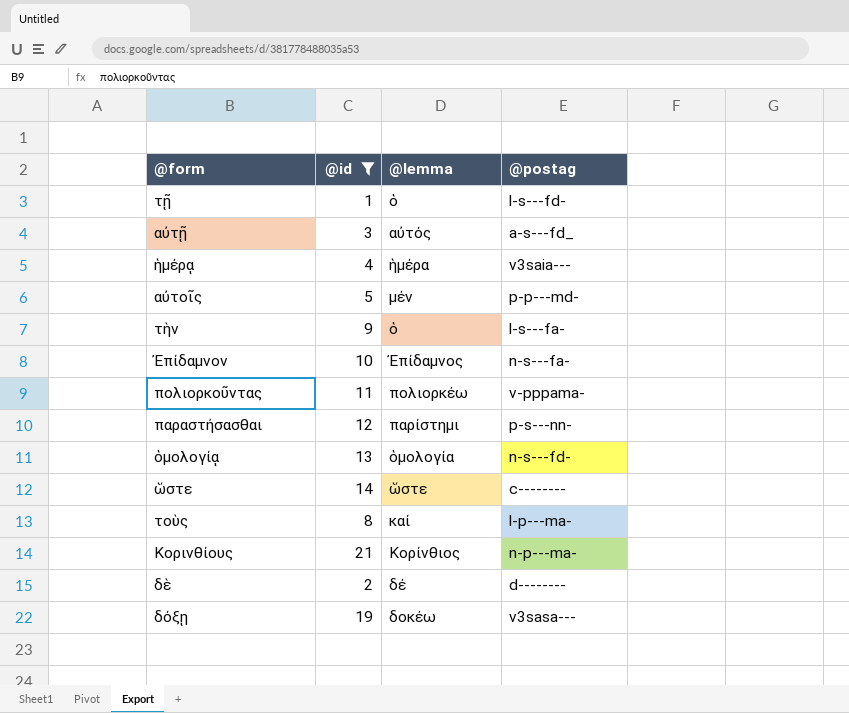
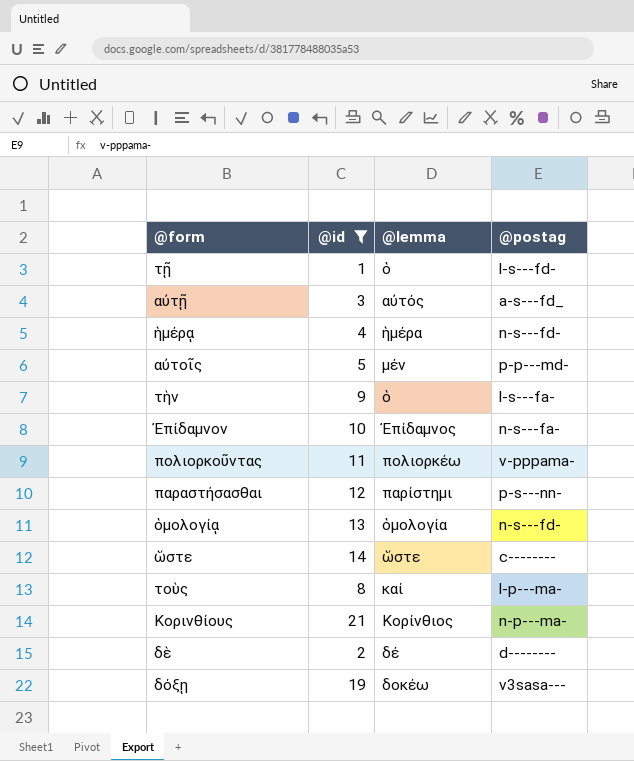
ἡμέρᾳ | @postag: v3saia--- -> n-s---fd-

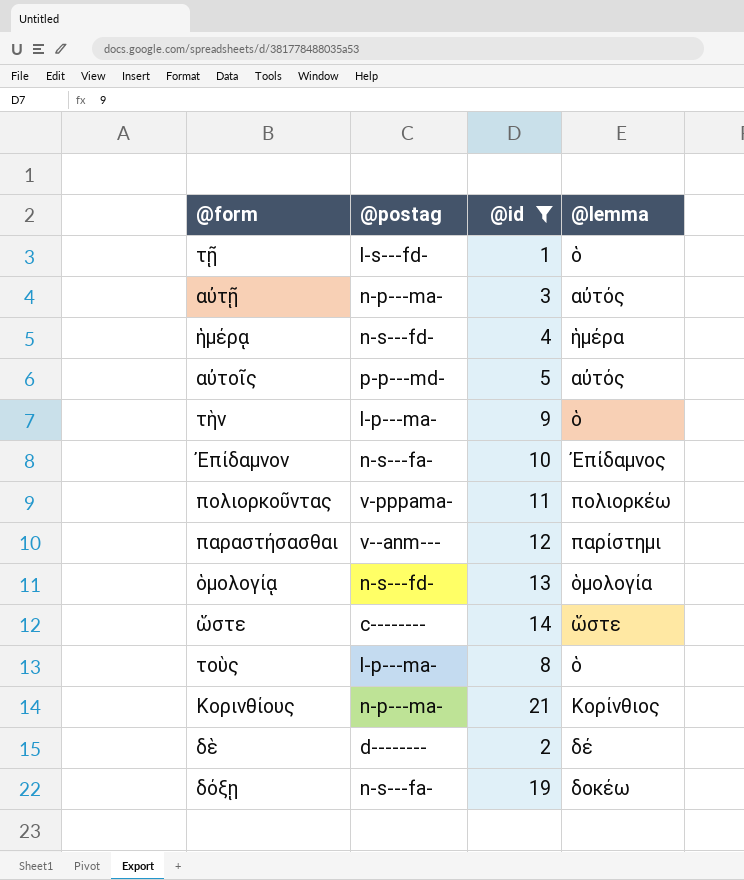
column @postag | position: 4 -> 2
αὐτῇ | @postag: a-s---fd_ -> n-p---ma-
αὐτοῖς | @lemma: μέν -> αὐτός
τὴν | @postag: l-s---fa- -> l-p---ma-
παραστήσασθαι | @postag: p-s---nn- -> v--anm---
τοὺς | @lemma: καί -> ὁ
δόξῃ | @postag: v3sasa--- -> n-s---fa-

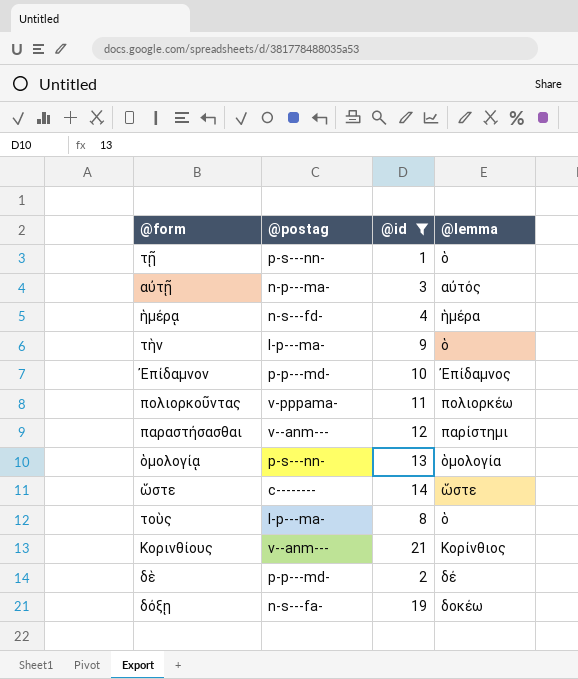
row αὐτοῖς: p-p---md- | 5 | αὐτός -> none
τῇ | @postag: l-s---fd- -> p-s---nn-
Ἐπίδαμνον | @postag: n-s---fa- -> p-p---md-
ὁμολογίᾳ | @postag: n-s---fd- -> p-s---nn-
Κορινθίους | @postag: n-p---ma- -> v--anm---
δὲ | @postag: d-------- -> p-p---md-

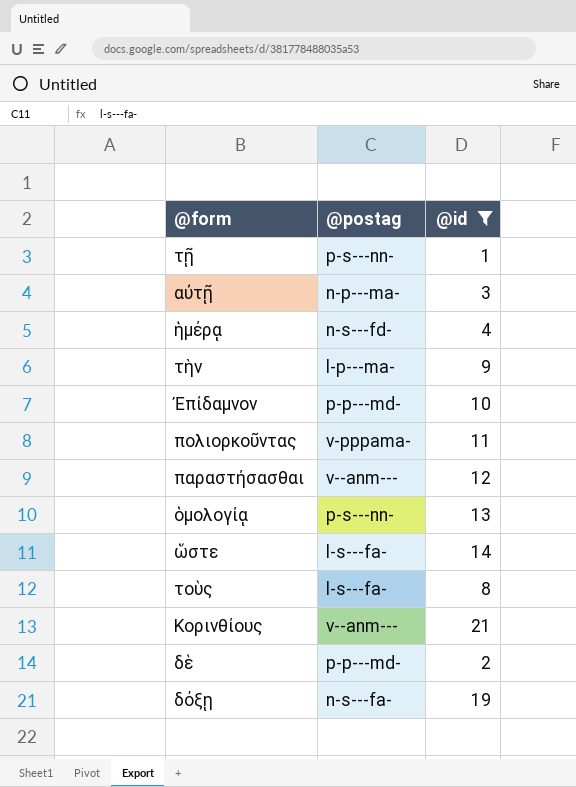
column @lemma | position: 4 -> none
ὥστε | @postag: c-------- -> l-s---fa-
τοὺς | @postag: l-p---ma- -> l-s---fa-

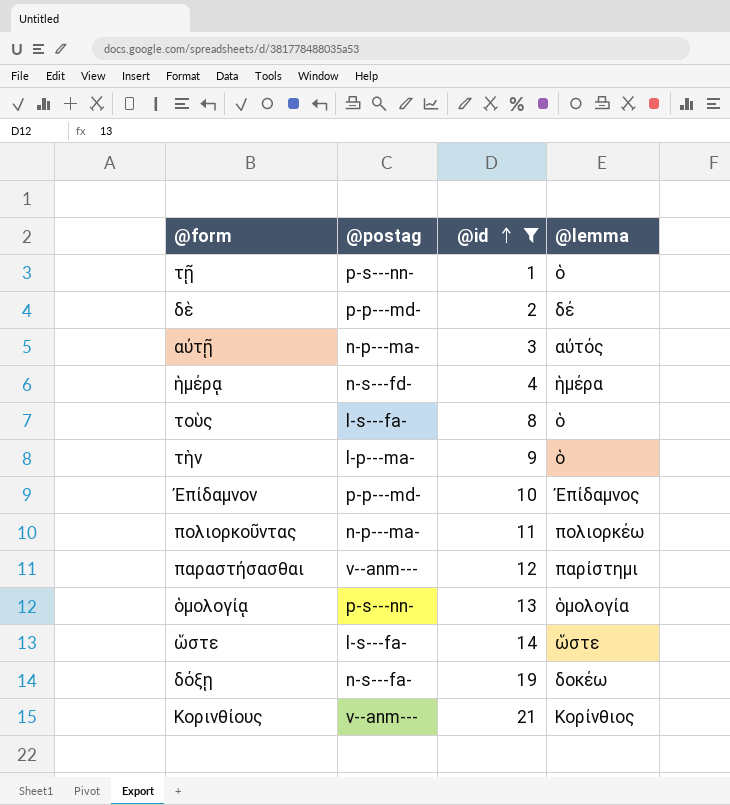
row order: none -> @id ascending
column @lemma | position: none -> 4
πολιορκοῦντας | @postag: v-pppama- -> n-p---ma-

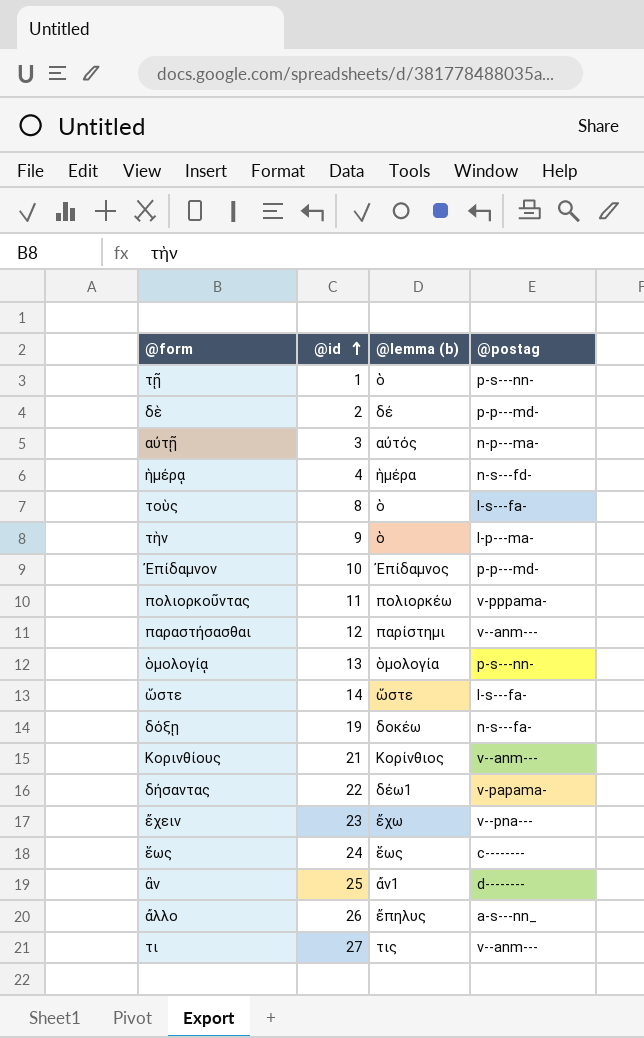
filter: @id <= 21 -> none
column name: @lemma -> @lemma (b)
column @postag | position: 2 -> 4
πολιορκοῦντας | @postag: n-p---ma- -> v-pppama-

